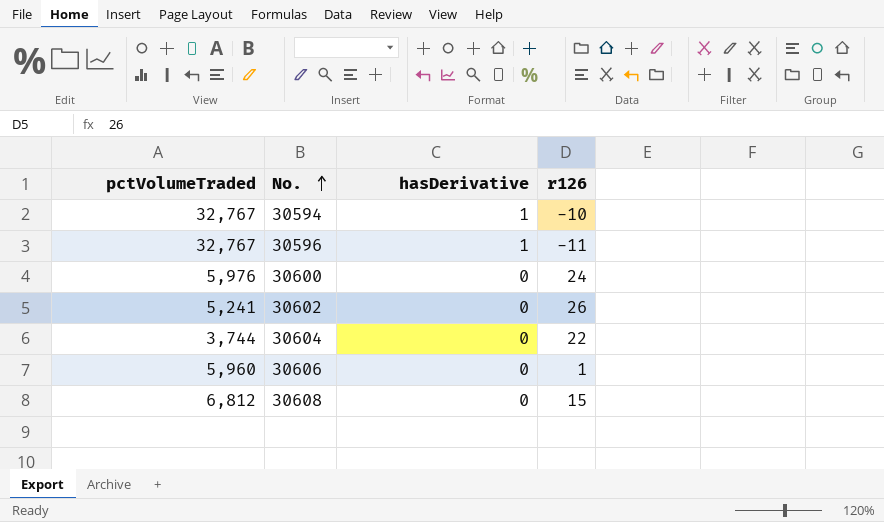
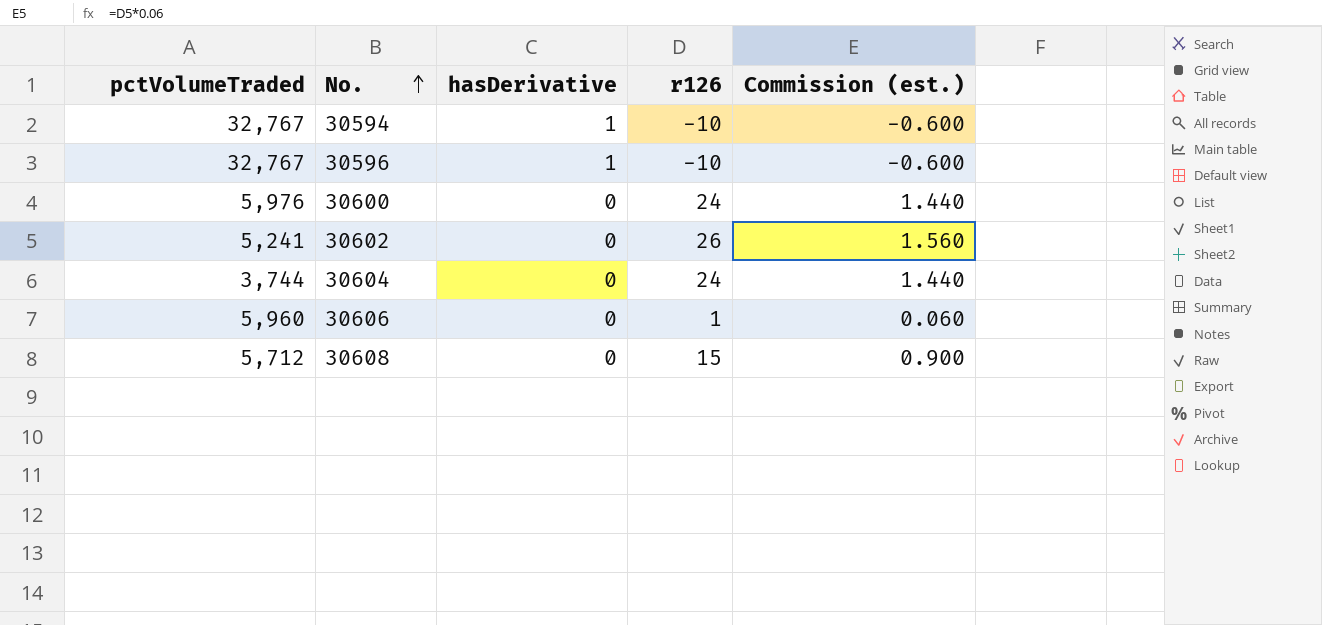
column Commission (est.) | formula: none -> [r126] * 0.06
30596 | r126: -11 -> -10
30604 | r126: 22 -> 24
30608 | pctVolumeTraded: 6,812 -> 5,712

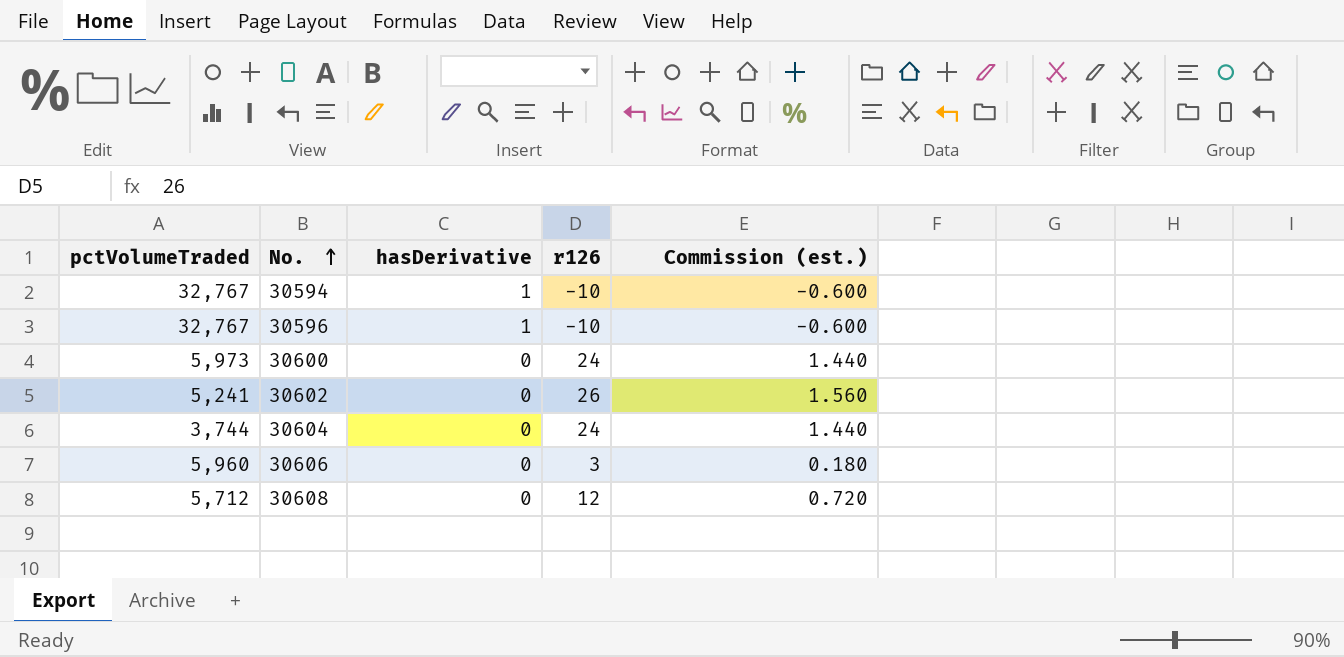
30600 | pctVolumeTraded: 5,976 -> 5,973
30606 | r126: 1 -> 3
30606 | Commission (est.): 0.060 -> 0.180
30608 | r126: 15 -> 12
30608 | Commission (est.): 0.900 -> 0.720

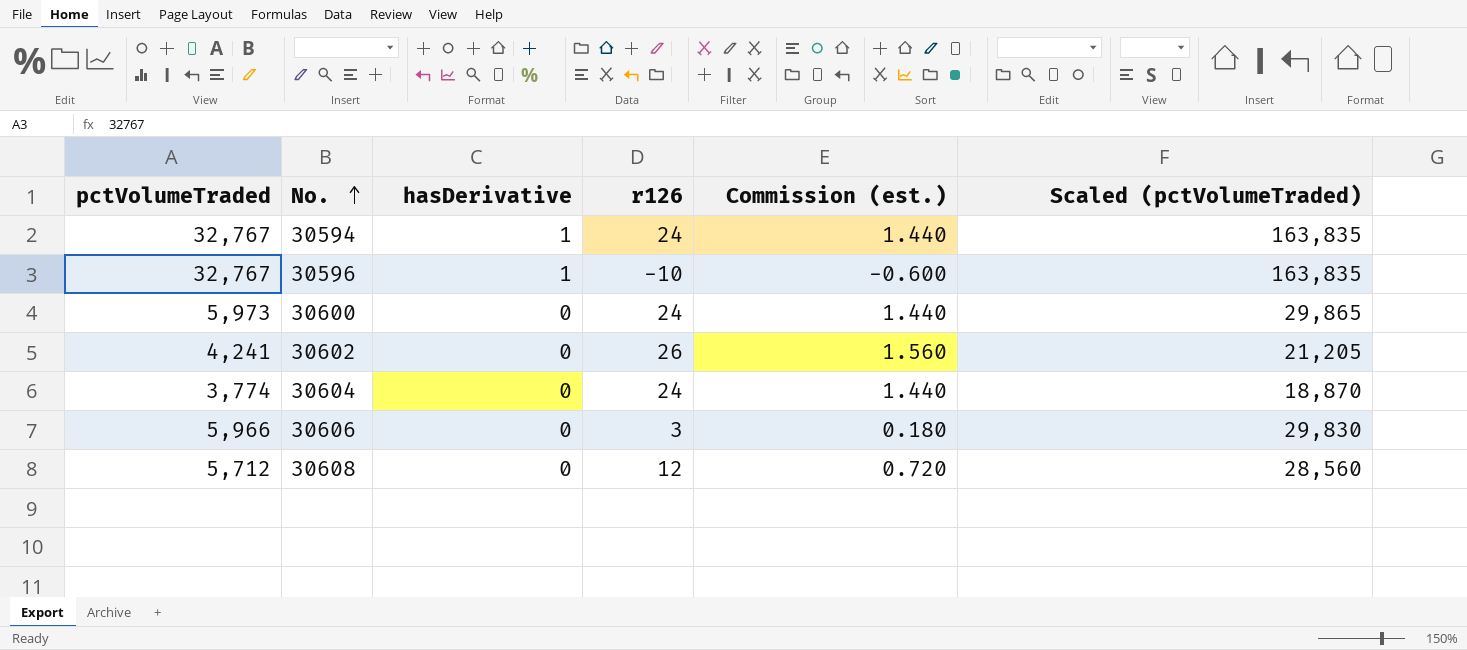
column Scaled (pctVolumeTraded) | formula: none -> [pctVolumeTraded] * 5
30594 | r126: -10 -> 24
30594 | Commission (est.): -0.600 -> 1.440
30602 | pctVolumeTraded: 5,241 -> 4,241
30604 | pctVolumeTraded: 3,744 -> 3,774
30606 | pctVolumeTraded: 5,960 -> 5,966

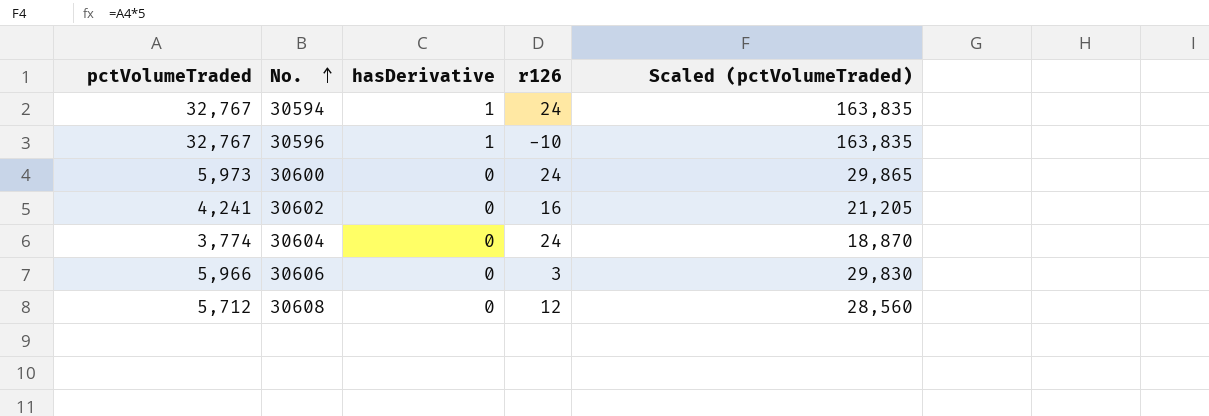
column Commission (est.) | formula: [r126] * 0.06 -> none
30602 | r126: 26 -> 16

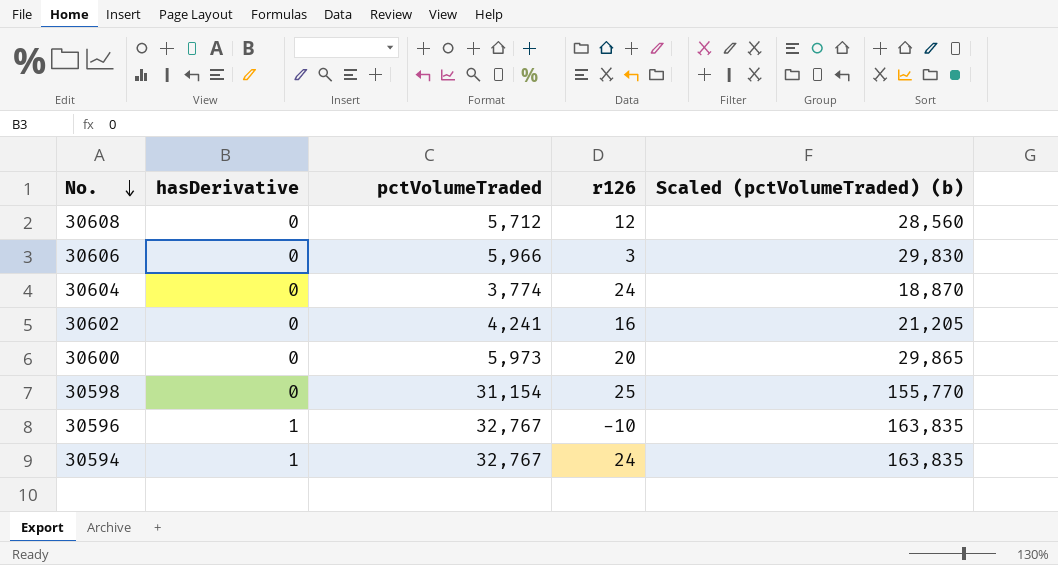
row order: No. ascending -> No. descending
column pctVolumeTraded | position: 1 -> 3
column name: Scaled (pctVolumeTraded) -> Scaled (pctVolumeTraded) (b)
30600 | r126: 24 -> 20
row 30598: none -> 0 | 31,154 | 25 | 155,770

